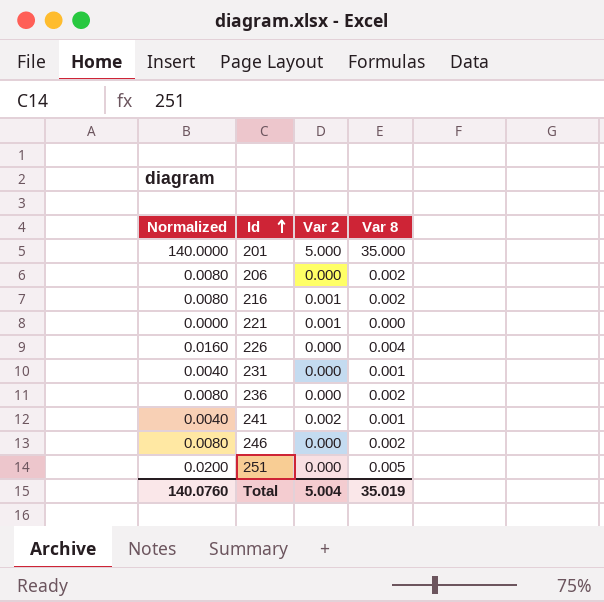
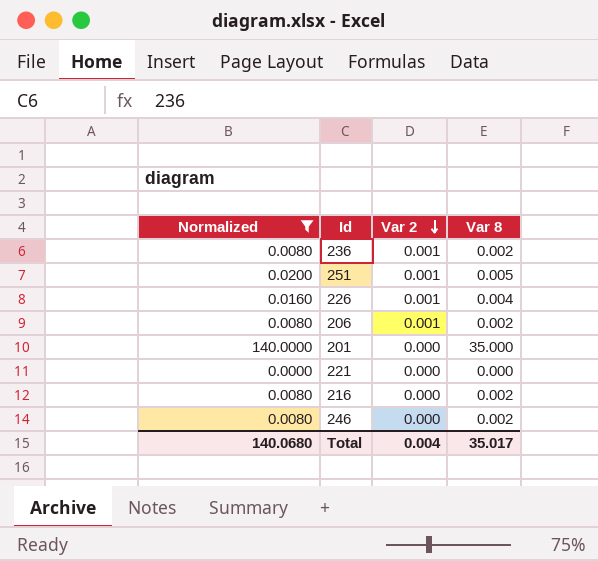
filter: none -> Normalized != 0.0040
row order: Id ascending -> Var 2 descending
236 | Var 2: 0.000 -> 0.001
251 | Var 2: 0.000 -> 0.001
226 | Var 2: 0.000 -> 0.001
206 | Var 2: 0.000 -> 0.001
201 | Var 2: 5.000 -> 0.000
221 | Var 2: 0.001 -> 0.000
216 | Var 2: 0.001 -> 0.000
Total | Normalized: 140.0760 -> 140.0680
Total | Var 2: 5.004 -> 0.004
Total | Var 8: 35.019 -> 35.017

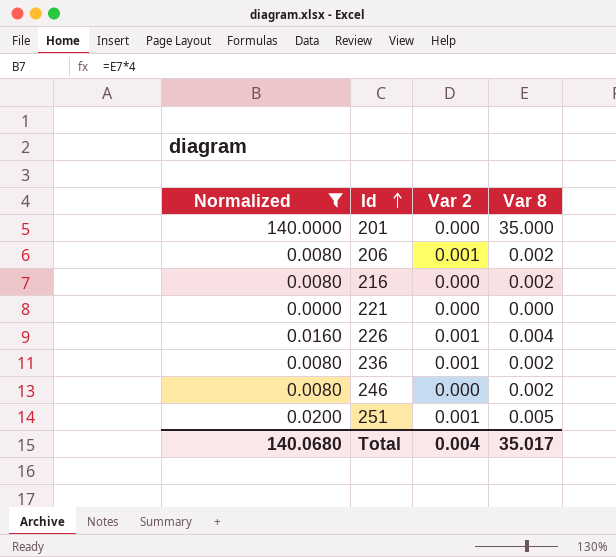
row order: Var 2 descending -> Id ascending

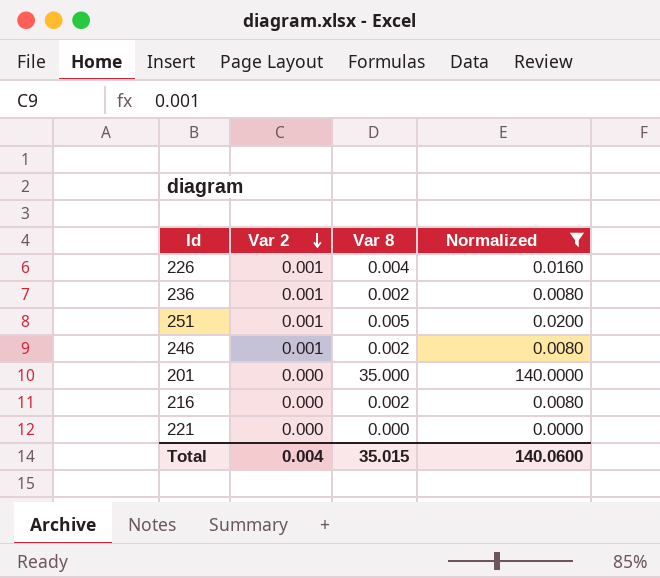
row order: Id ascending -> Var 2 descending
column Normalized | position: 1 -> 4
row 206: 0.0080 | 0.001 | 0.002 -> none
246 | Var 2: 0.000 -> 0.001
Total | Var 8: 35.017 -> 35.015
Total | Normalized: 140.0680 -> 140.0600

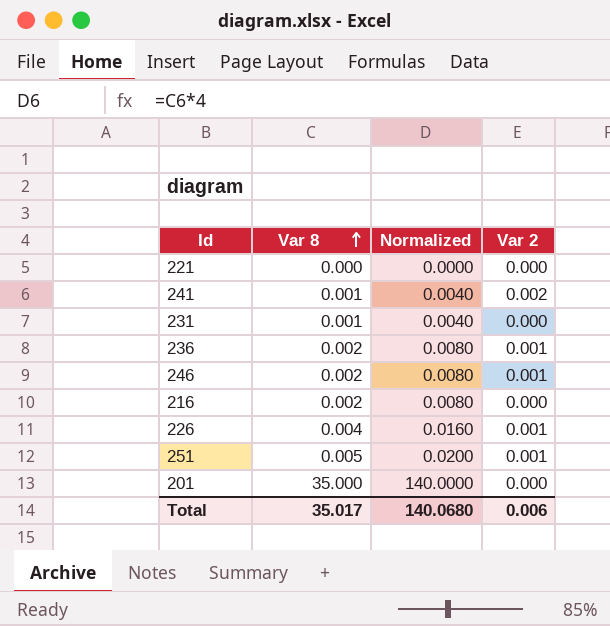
filter: Normalized != 0.0040 -> none
row order: Var 2 descending -> Var 8 ascending
column Var 2 | position: 2 -> 4
Total | Var 8: 35.015 -> 35.017
Total | Normalized: 140.0600 -> 140.0680
Total | Var 2: 0.004 -> 0.006

